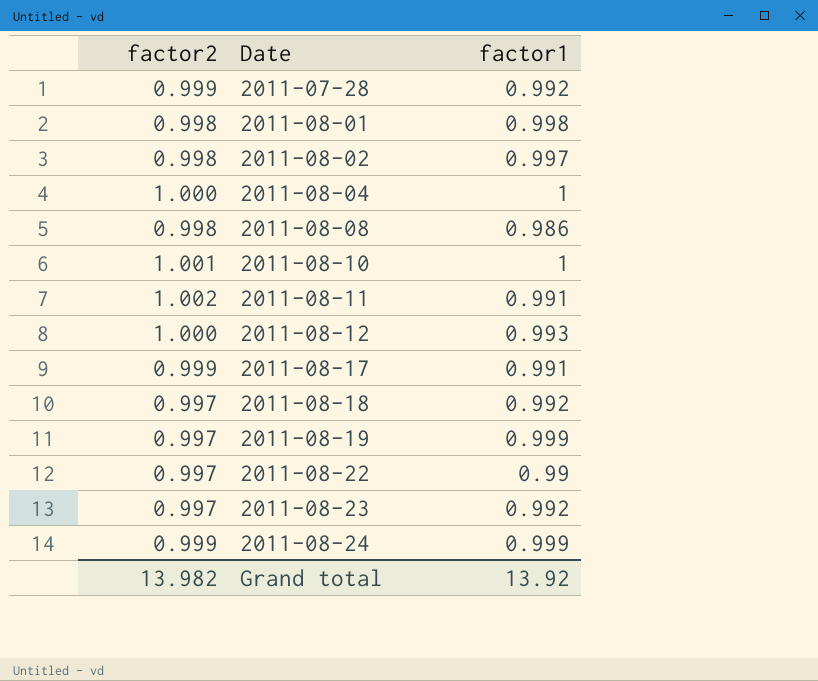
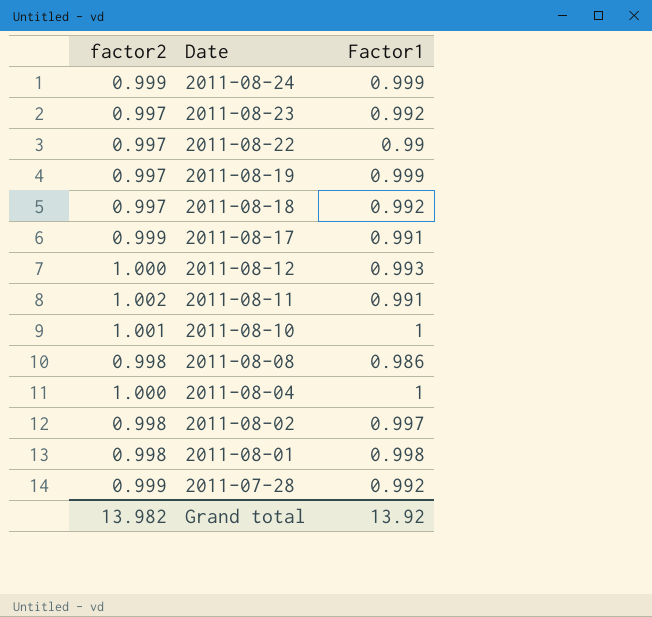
row order: Date ascending -> Date descending
column name: factor1 -> Factor1

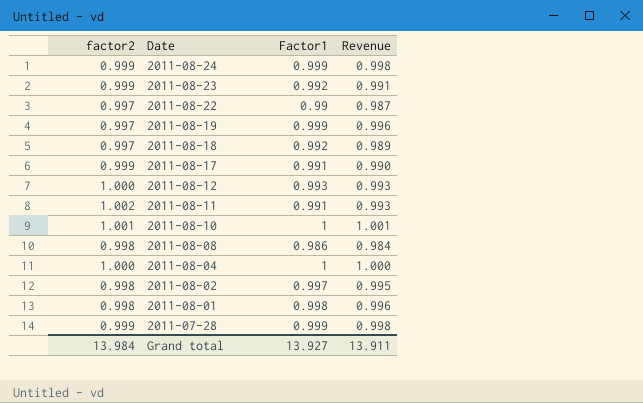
column Revenue | formula: none -> [factor2] * [Factor1]
2011-08-23 | factor2: 0.997 -> 0.999
2011-07-28 | Factor1: 0.992 -> 0.999
Grand total | factor2: 13.982 -> 13.984
Grand total | Factor1: 13.92 -> 13.927

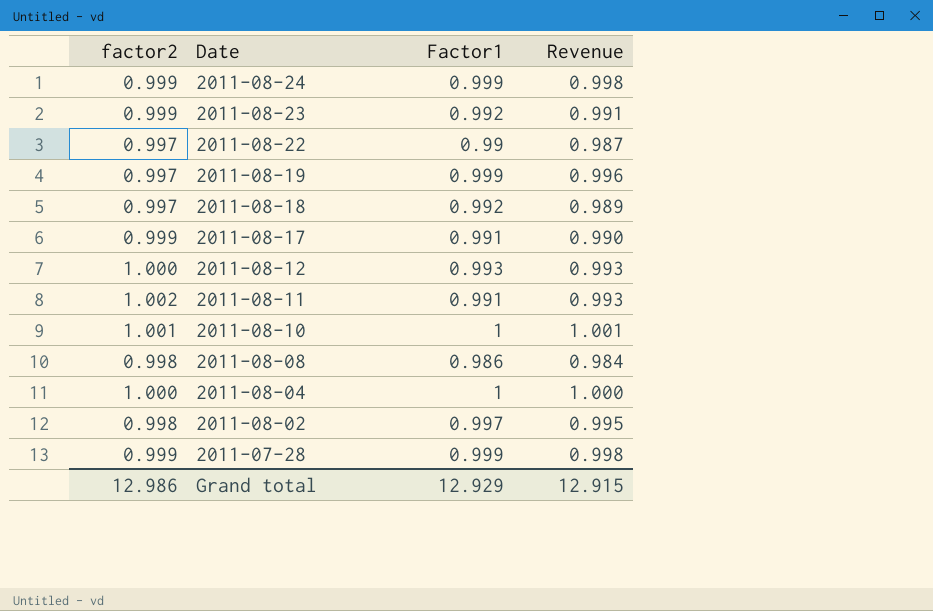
row 2011-08-01: 0.998 | 0.998 | 0.996 -> none
Grand total | factor2: 13.984 -> 12.986
Grand total | Factor1: 13.927 -> 12.929
Grand total | Revenue: 13.911 -> 12.915

